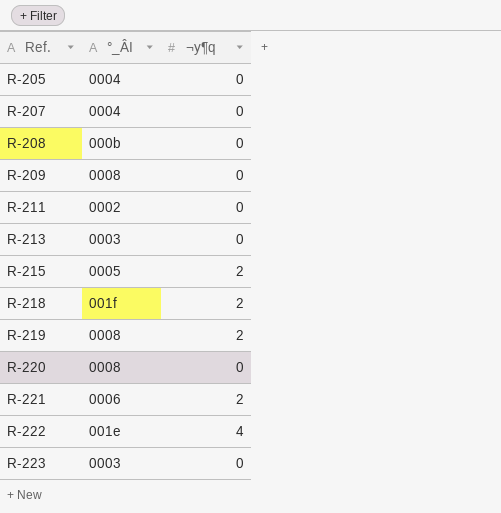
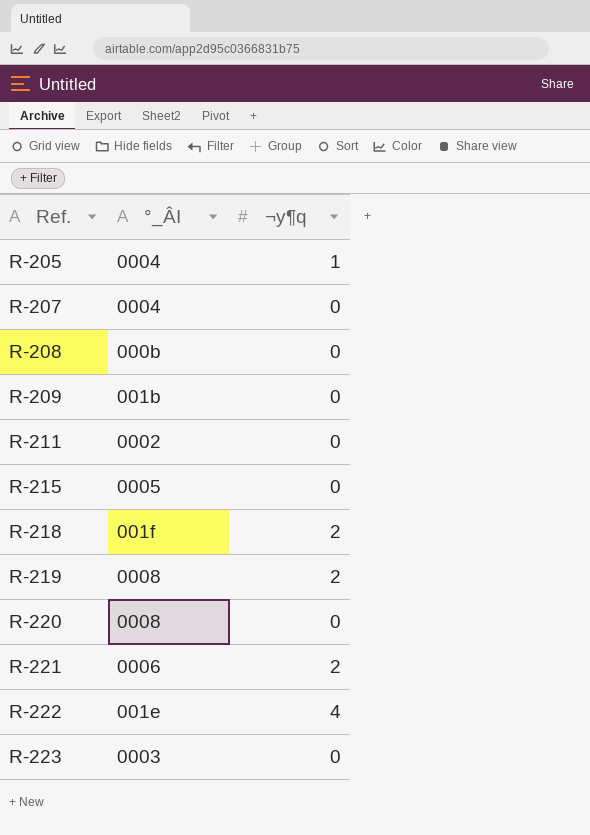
row R-213: 0003 | 0 -> none
R-205 | ¬y¶q: 0 -> 1
R-209 | °_ÂI: 0008 -> 001b
R-215 | ¬y¶q: 2 -> 0

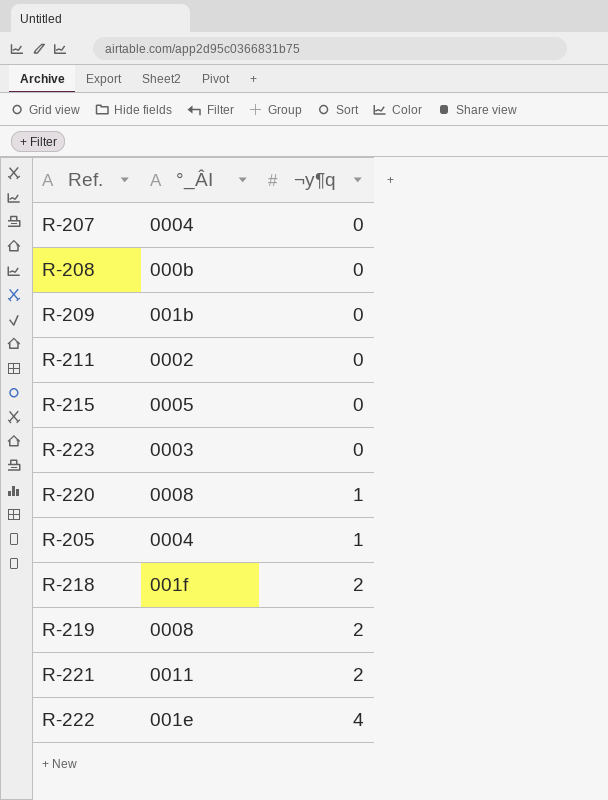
row order: Ref. ascending -> ¬y¶q ascending
R-220 | ¬y¶q: 0 -> 1
R-221 | °_ÂI: 0006 -> 0011

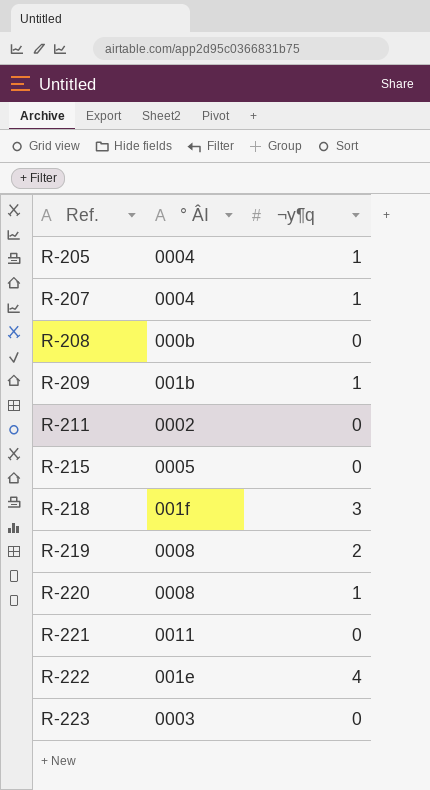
row order: ¬y¶q ascending -> Ref. ascending
column name: °_ÂI -> ° ÂI
R-207 | ¬y¶q: 0 -> 1
R-209 | ¬y¶q: 0 -> 1
R-218 | ¬y¶q: 2 -> 3
R-221 | ¬y¶q: 2 -> 0

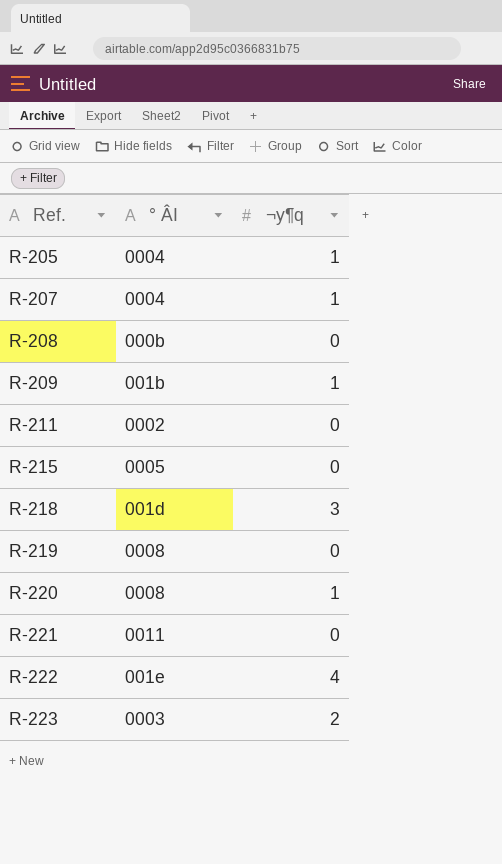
R-218 | ° ÂI: 001f -> 001d
R-219 | ¬y¶q: 2 -> 0
R-223 | ¬y¶q: 0 -> 2

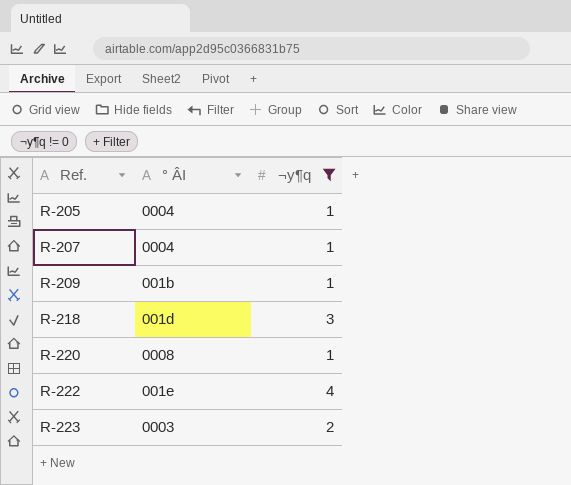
filter: none -> ¬y¶q != 0

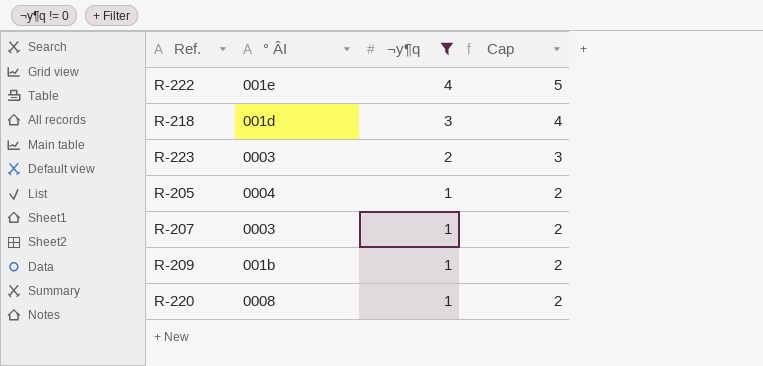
row order: Ref. ascending -> ¬y¶q descending
column Cap | formula: none -> [¬y¶q] + 1
R-207 | ° ÂI: 0004 -> 0003

